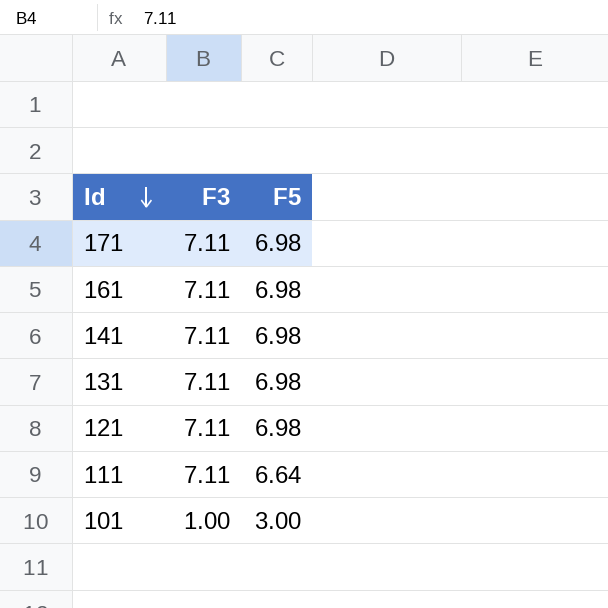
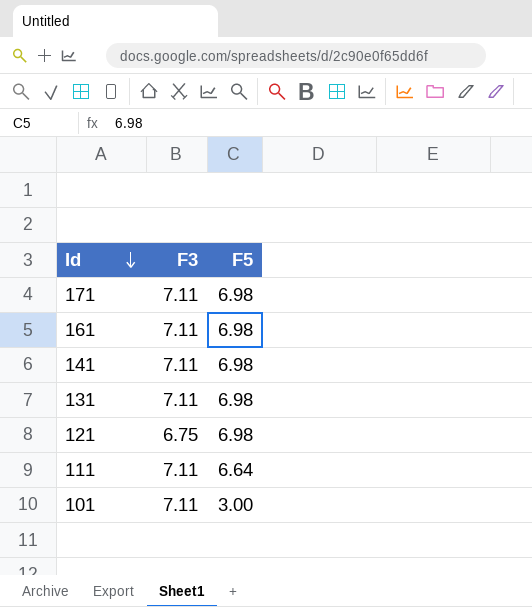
121 | F3: 7.11 -> 6.75
101 | F3: 1.00 -> 7.11

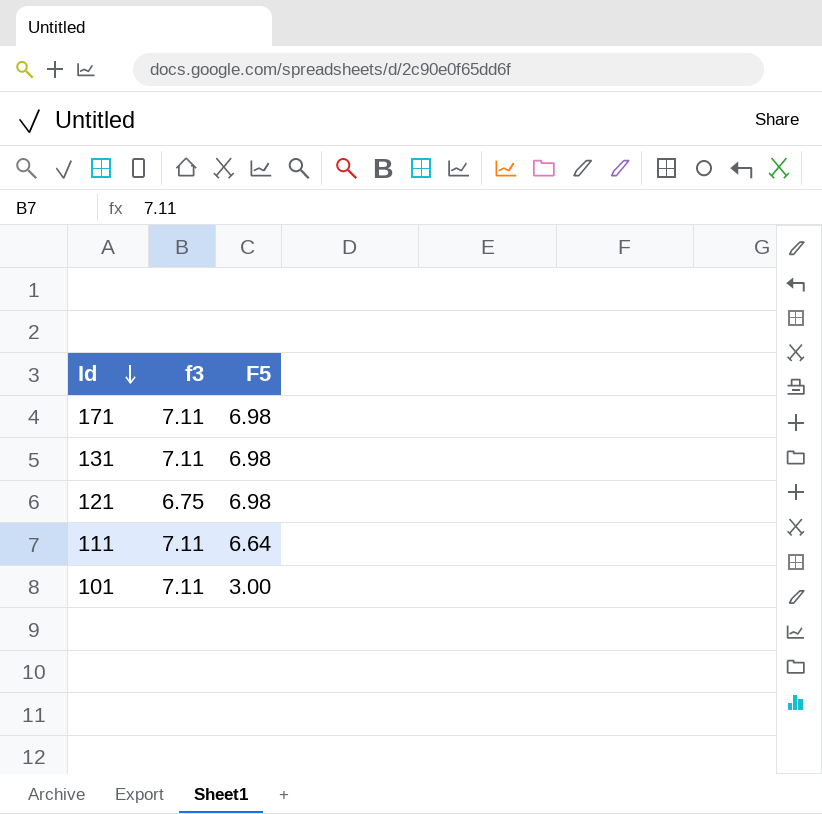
column name: F3 -> f3
row 161: 7.11 | 6.98 -> none
row 141: 7.11 | 6.98 -> none

